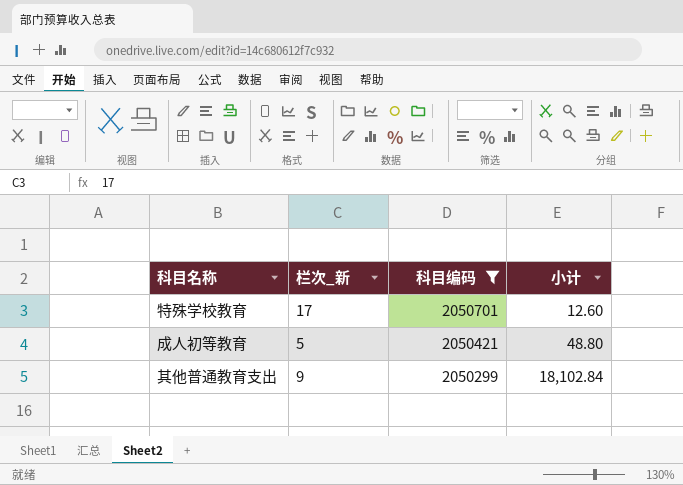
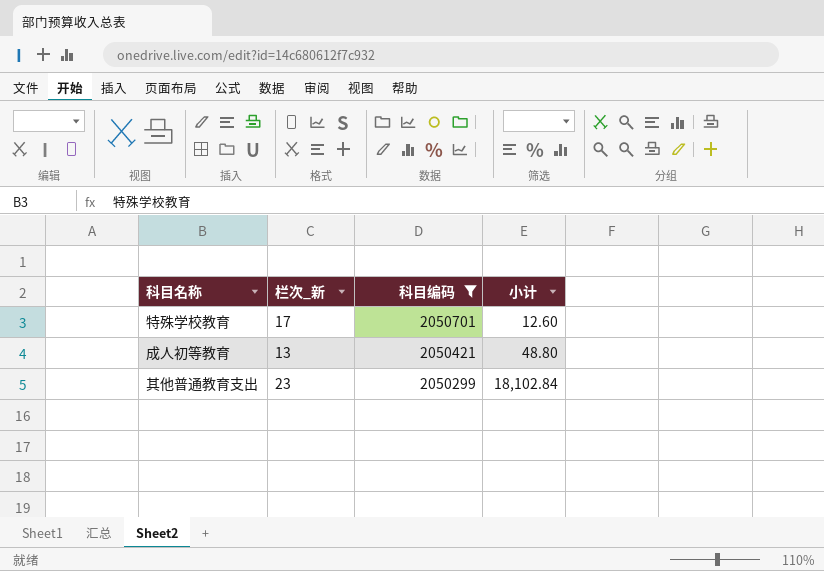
成人初等教育 | 栏次_新: 5 -> 13
其他普通教育支出 | 栏次_新: 9 -> 23

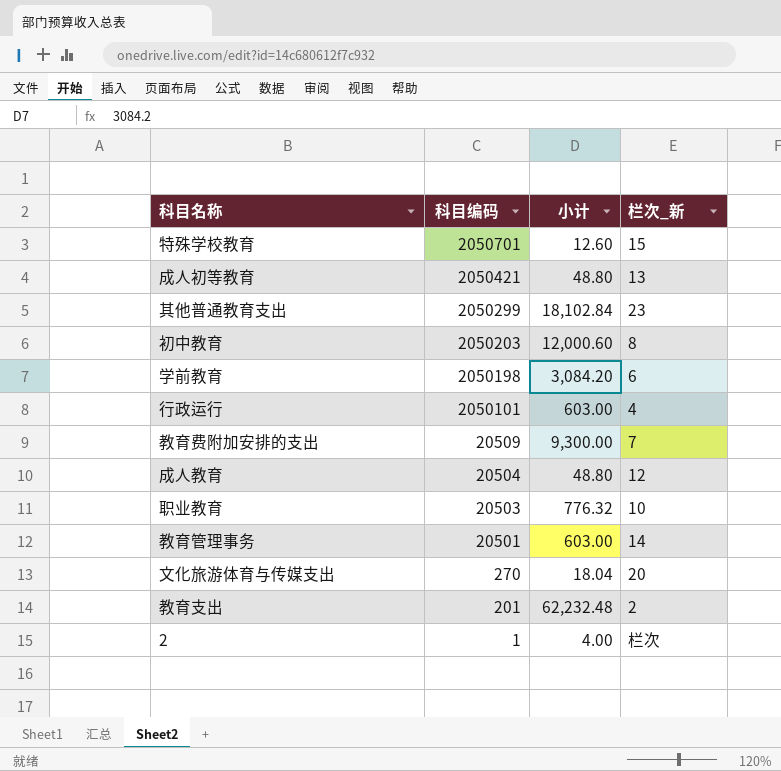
filter: 科目编码 >= 2050299 -> none
column 栏次_新 | position: 2 -> 4
特殊学校教育 | 栏次_新: 17 -> 15

